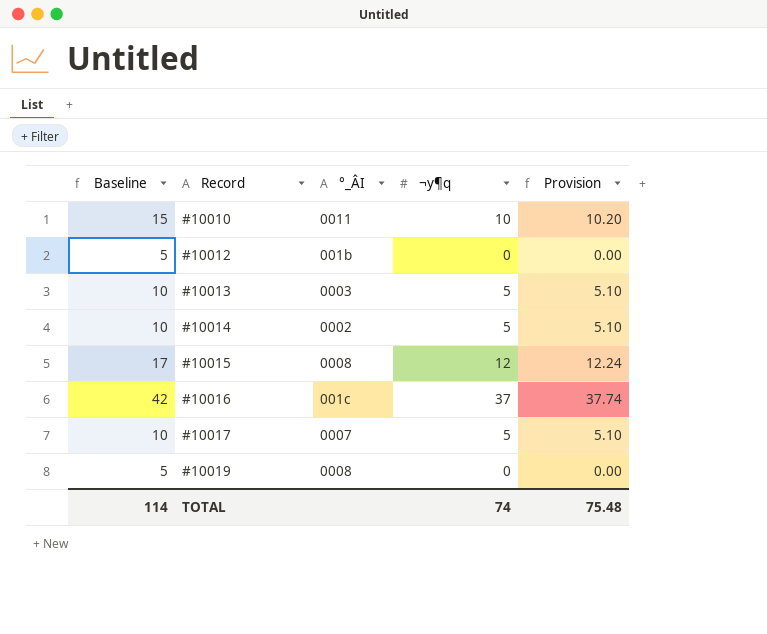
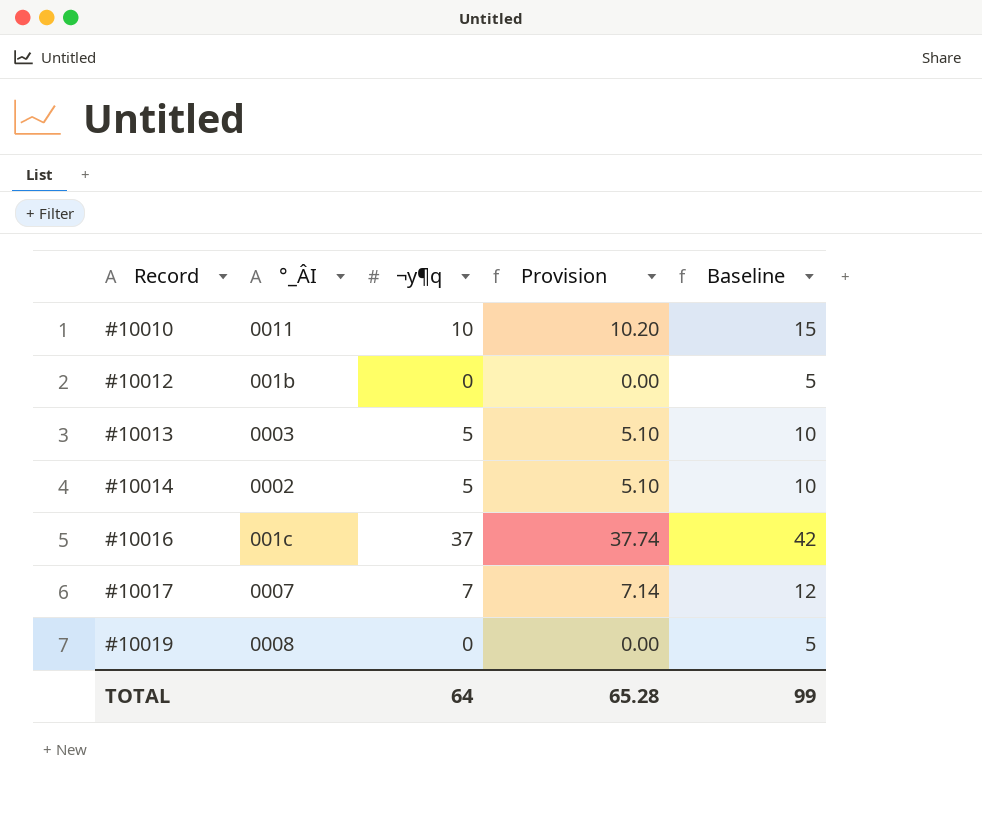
column Baseline | position: 1 -> 5
row #10015: 17 | 0008 | 12 | 12.24 -> none
#10017 | ¬y¶q: 5 -> 7
#10017 | Provision: 5.10 -> 7.14
#10017 | Baseline: 10 -> 12
TOTAL | ¬y¶q: 74 -> 64
TOTAL | Provision: 75.48 -> 65.28
TOTAL | Baseline: 114 -> 99

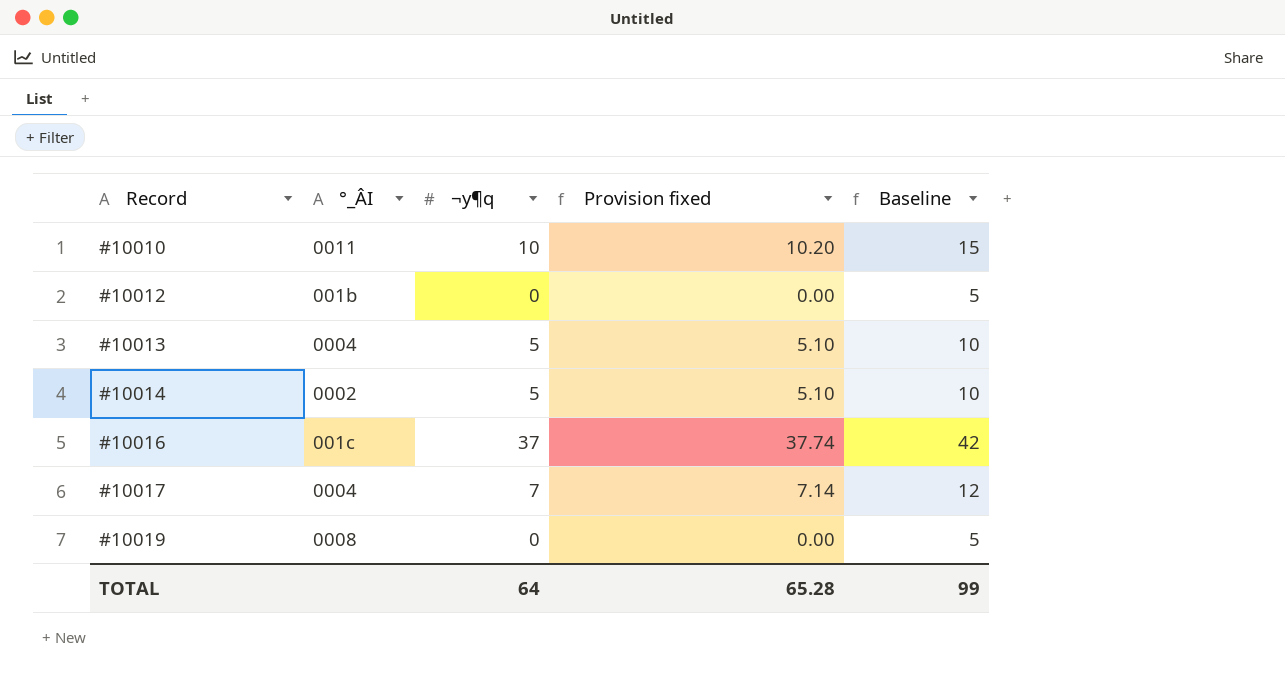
column name: Provision -> Provision fixed
#10013 | °_ÂI: 0003 -> 0004
#10017 | °_ÂI: 0007 -> 0004

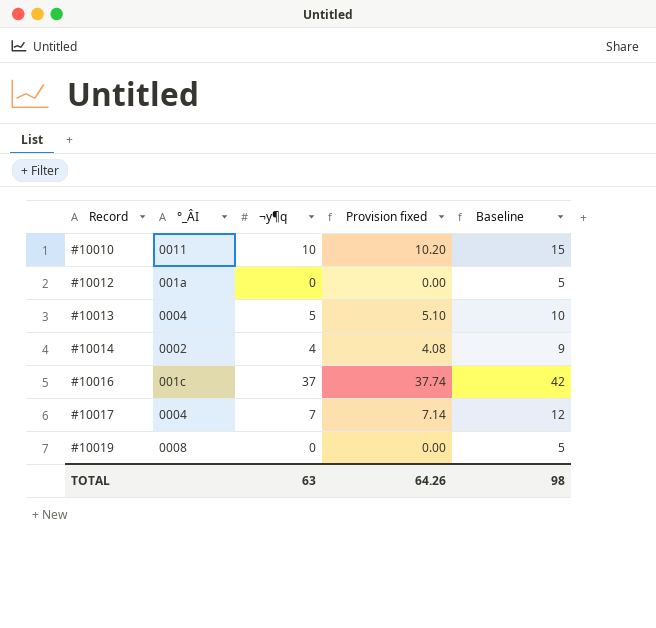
#10012 | °_ÂI: 001b -> 001a
#10014 | ¬y¶q: 5 -> 4
#10014 | Provision fixed: 5.10 -> 4.08
#10014 | Baseline: 10 -> 9
TOTAL | ¬y¶q: 64 -> 63
TOTAL | Provision fixed: 65.28 -> 64.26
TOTAL | Baseline: 99 -> 98

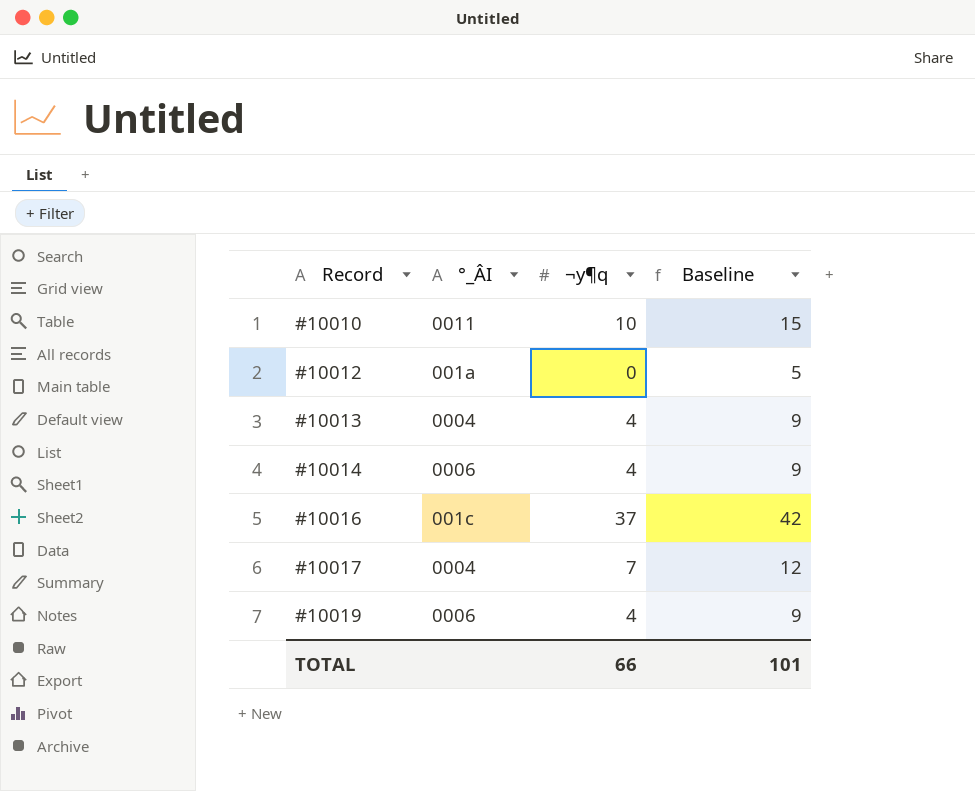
column Provision fixed | formula: [¬y¶q] * 1.02 -> none
#10013 | ¬y¶q: 5 -> 4
#10013 | Baseline: 10 -> 9
#10014 | °_ÂI: 0002 -> 0006
#10019 | °_ÂI: 0008 -> 0006
#10019 | ¬y¶q: 0 -> 4
#10019 | Baseline: 5 -> 9
TOTAL | ¬y¶q: 63 -> 66
TOTAL | Baseline: 98 -> 101

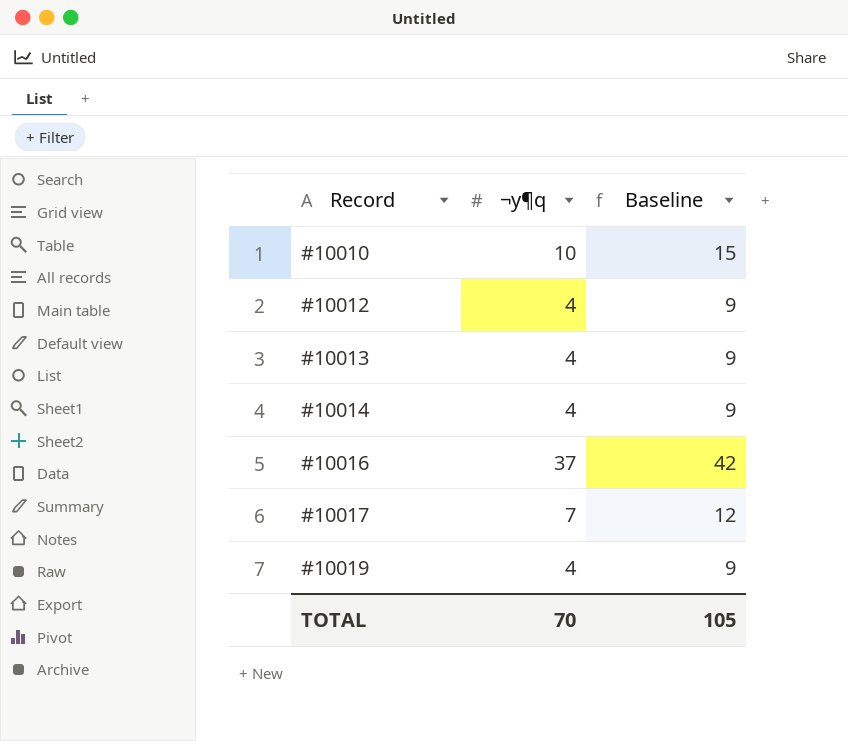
column °_ÂI | position: 2 -> none
#10012 | ¬y¶q: 0 -> 4
#10012 | Baseline: 5 -> 9
TOTAL | ¬y¶q: 66 -> 70
TOTAL | Baseline: 101 -> 105

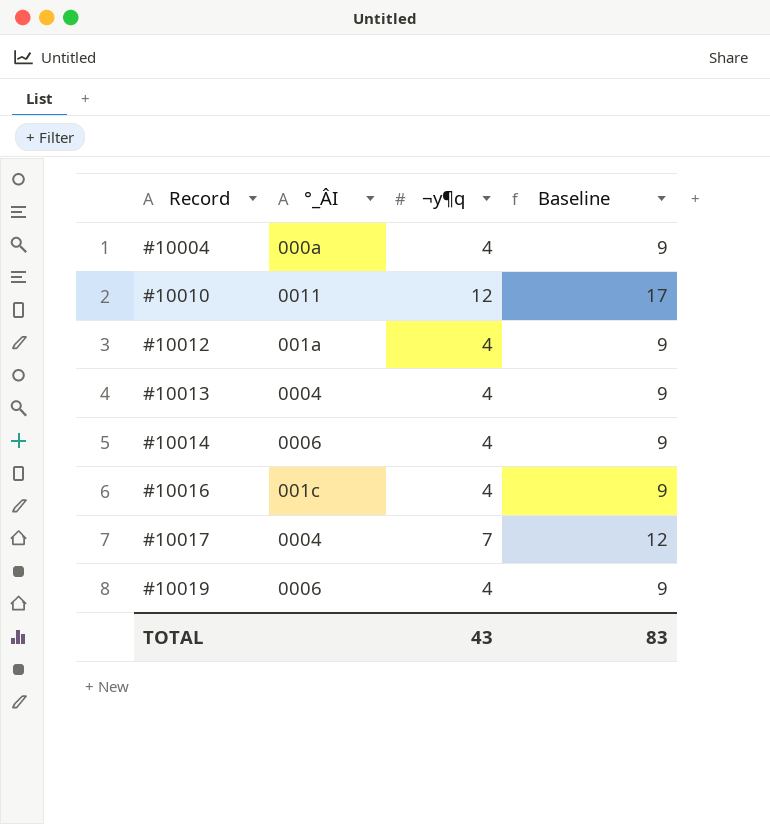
column °_ÂI | position: none -> 2
row #10004: none -> 000a | 4 | 9
#10010 | ¬y¶q: 10 -> 12
#10010 | Baseline: 15 -> 17
#10016 | ¬y¶q: 37 -> 4
#10016 | Baseline: 42 -> 9
TOTAL | ¬y¶q: 70 -> 43
TOTAL | Baseline: 105 -> 83

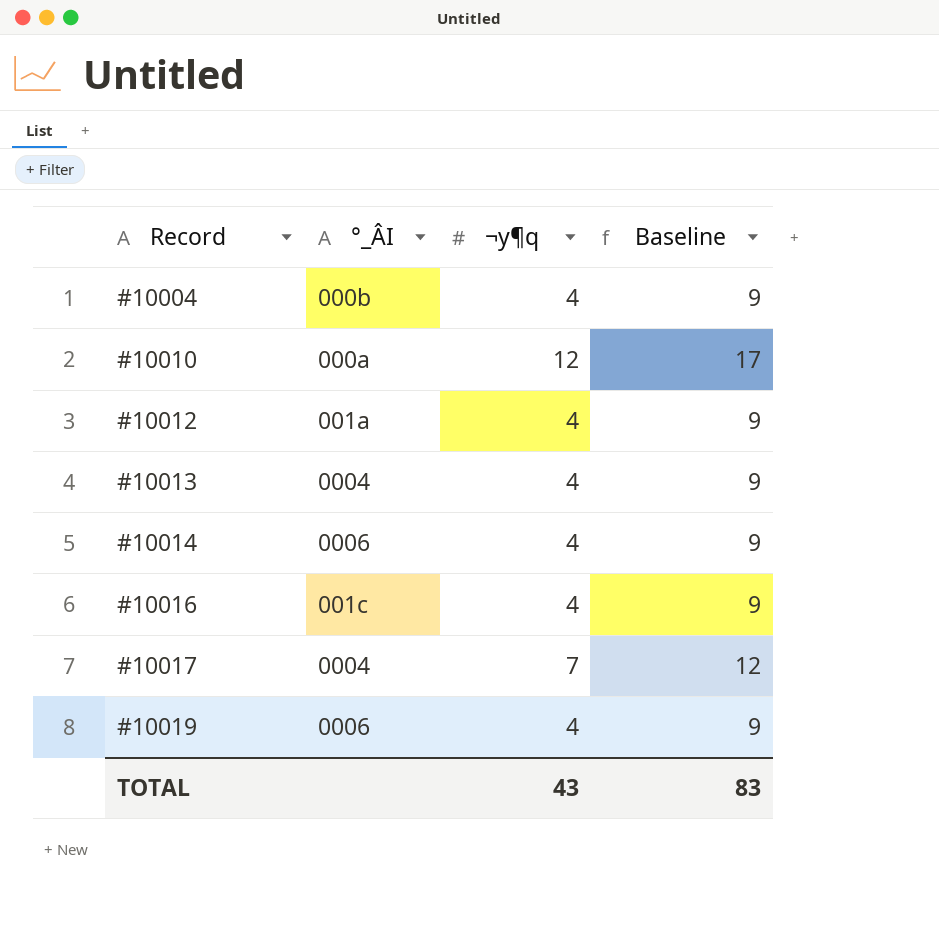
#10004 | °_ÂI: 000a -> 000b
#10010 | °_ÂI: 0011 -> 000a

